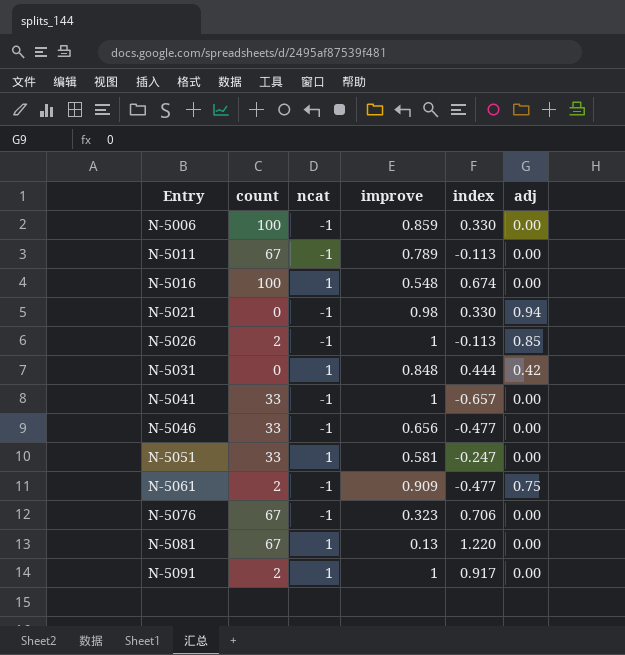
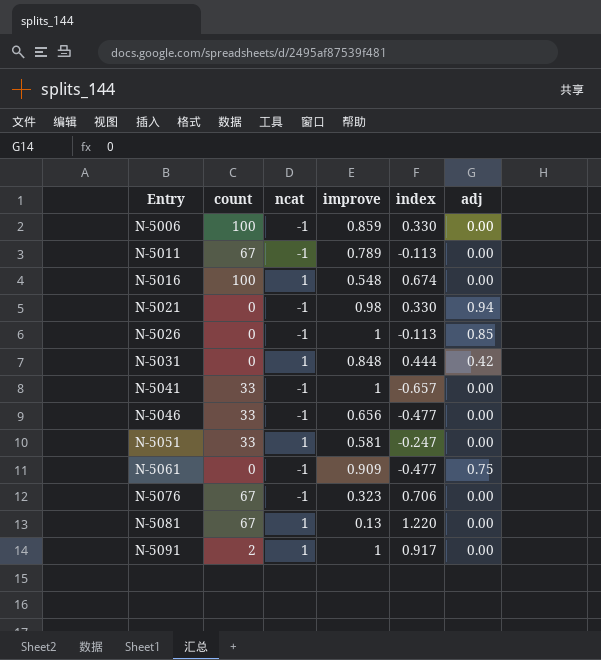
N-5026 | count: 2 -> 0
N-5061 | count: 2 -> 0

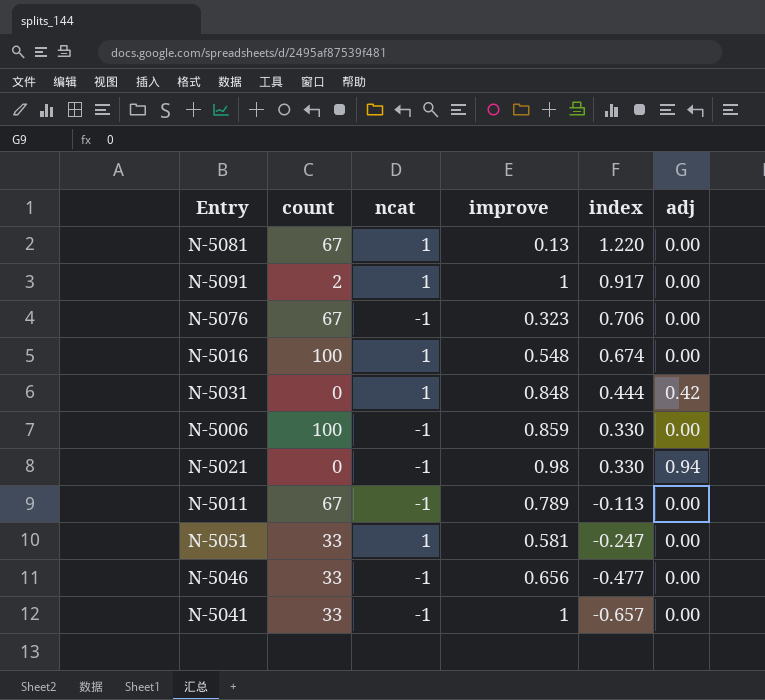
row order: Entry ascending -> index descending
row N-5026: 0 | -1 | 1 | -0.113 | 0.85 -> none
row N-5061: 0 | -1 | 0.909 | -0.477 | 0.75 -> none

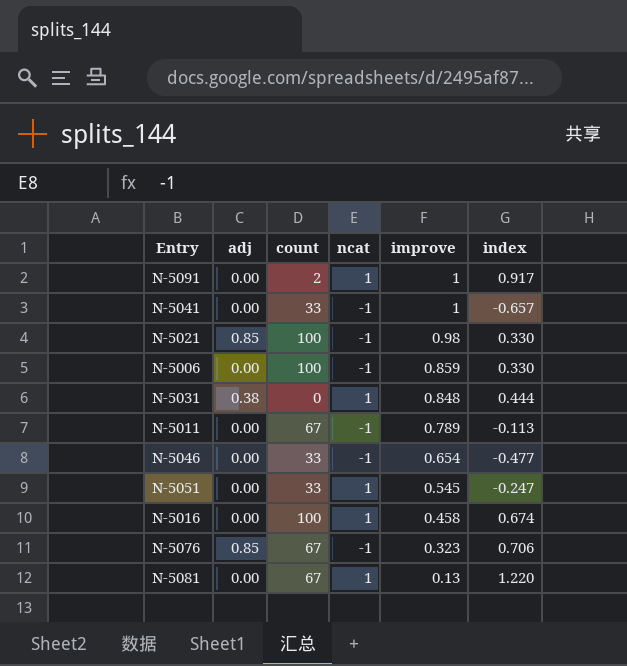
row order: index descending -> improve descending
column adj | position: 6 -> 2
N-5021 | adj: 0.94 -> 0.85
N-5021 | count: 0 -> 100
N-5031 | adj: 0.42 -> 0.38
N-5046 | improve: 0.656 -> 0.654
N-5051 | improve: 0.581 -> 0.545
N-5016 | improve: 0.548 -> 0.458
N-5076 | adj: 0.00 -> 0.85

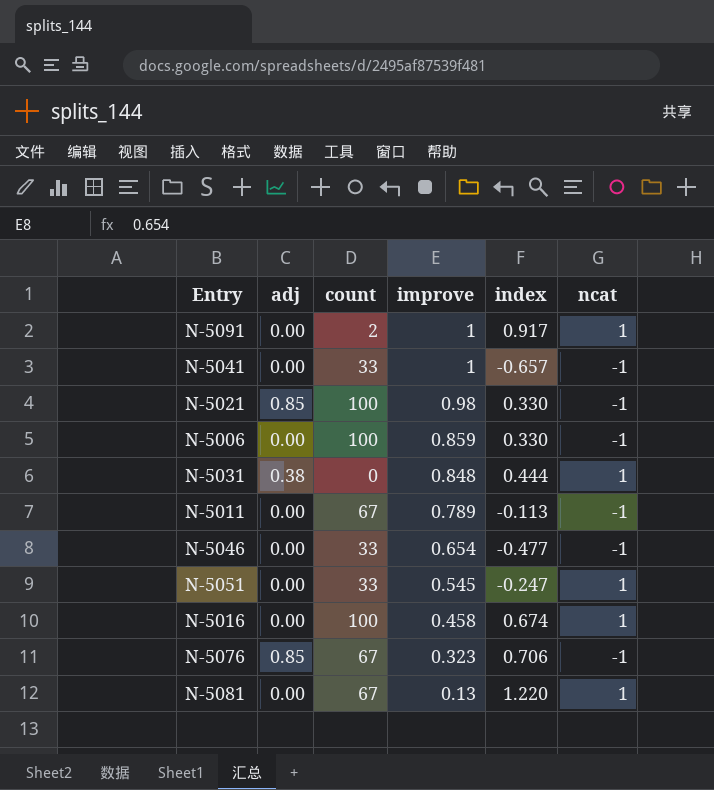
column ncat | position: 4 -> 6

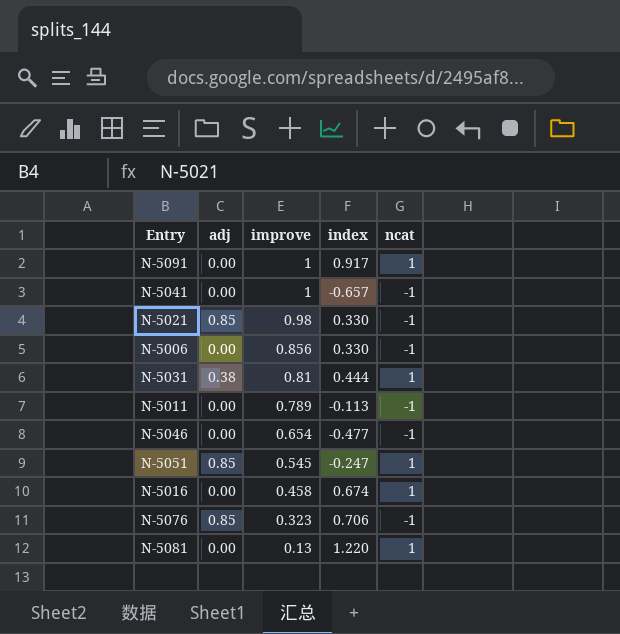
column count | position: 3 -> none
N-5006 | improve: 0.859 -> 0.856
N-5031 | improve: 0.848 -> 0.81
N-5051 | adj: 0.00 -> 0.85

